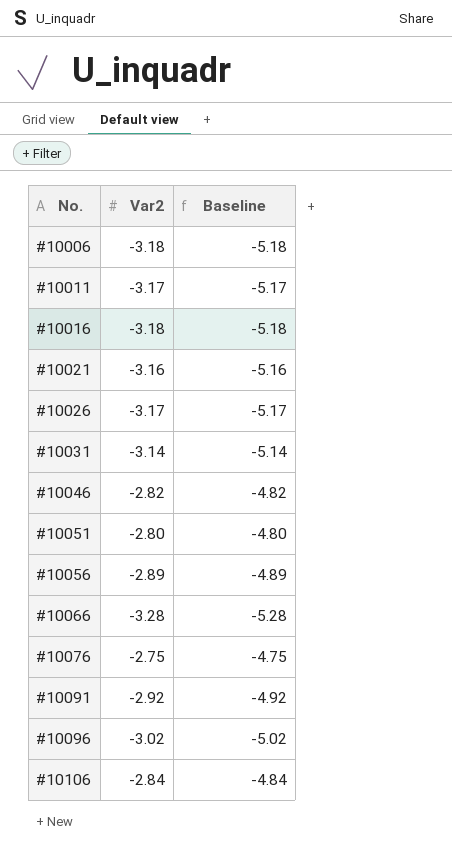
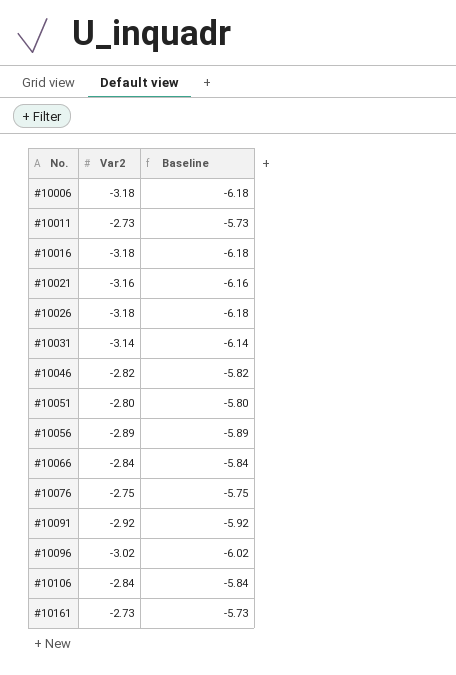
column Baseline | formula: [Var2] - 2 -> [Var2] - 3
#10011 | Var2: -3.17 -> -2.73
#10026 | Var2: -3.17 -> -3.18
#10066 | Var2: -3.28 -> -2.84
row #10161: none -> -2.73 | -5.73

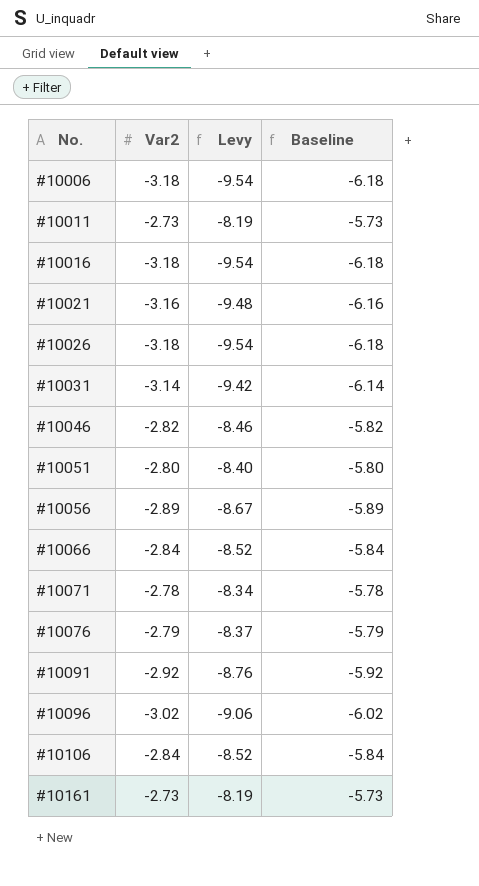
column Levy | formula: none -> [Var2] * 3
row #10071: none -> -2.78 | -8.34 | -5.78
#10076 | Var2: -2.75 -> -2.79
#10076 | Baseline: -5.75 -> -5.79

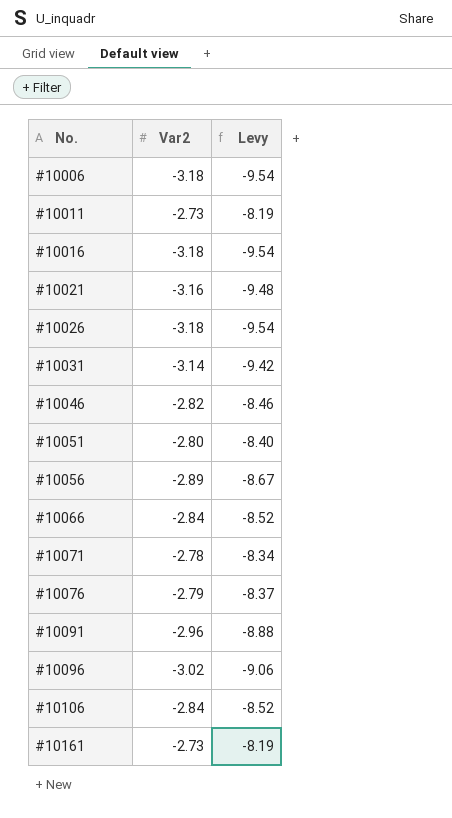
column Baseline | formula: [Var2] - 3 -> none
#10091 | Var2: -2.92 -> -2.96
#10091 | Levy: -8.76 -> -8.88

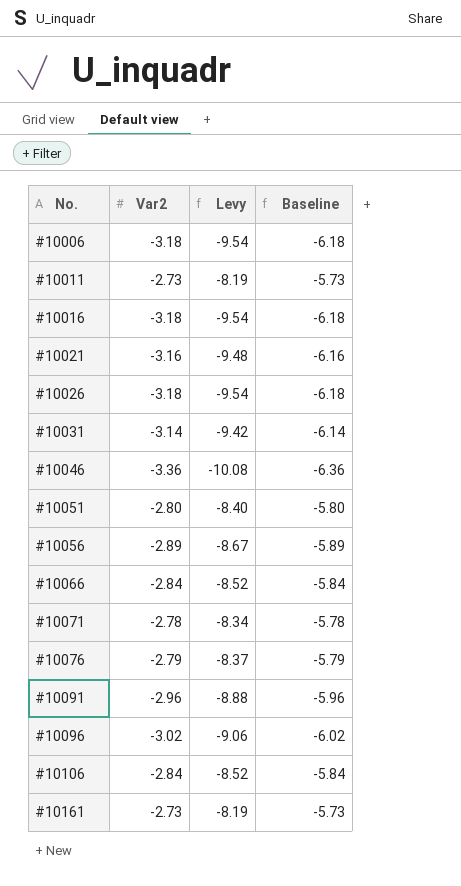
column Baseline | formula: none -> [Var2] - 3
#10046 | Var2: -2.82 -> -3.36
#10046 | Levy: -8.46 -> -10.08

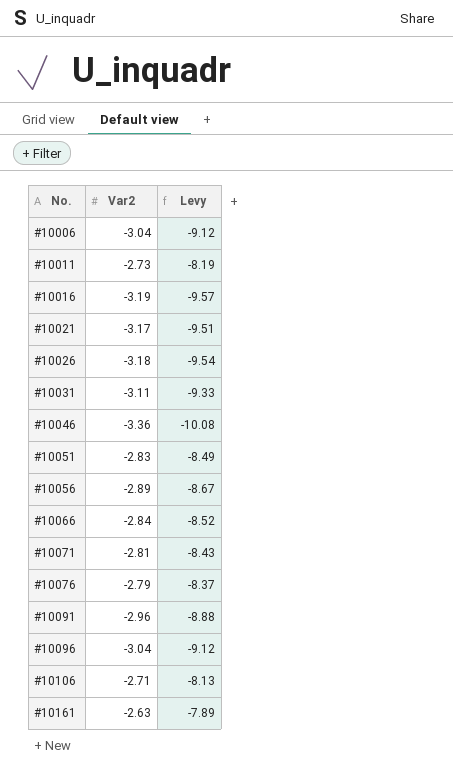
column Baseline | formula: [Var2] - 3 -> none
#10006 | Var2: -3.18 -> -3.04
#10006 | Levy: -9.54 -> -9.12
#10016 | Var2: -3.18 -> -3.19
#10016 | Levy: -9.54 -> -9.57
#10021 | Var2: -3.16 -> -3.17
#10021 | Levy: -9.48 -> -9.51
#10031 | Var2: -3.14 -> -3.11
#10031 | Levy: -9.42 -> -9.33
#10051 | Var2: -2.80 -> -2.83
#10051 | Levy: -8.40 -> -8.49
#10071 | Var2: -2.78 -> -2.81
#10071 | Levy: -8.34 -> -8.43
#10096 | Var2: -3.02 -> -3.04
#10096 | Levy: -9.06 -> -9.12
#10106 | Var2: -2.84 -> -2.71
#10106 | Levy: -8.52 -> -8.13
#10161 | Var2: -2.73 -> -2.63
#10161 | Levy: -8.19 -> -7.89

